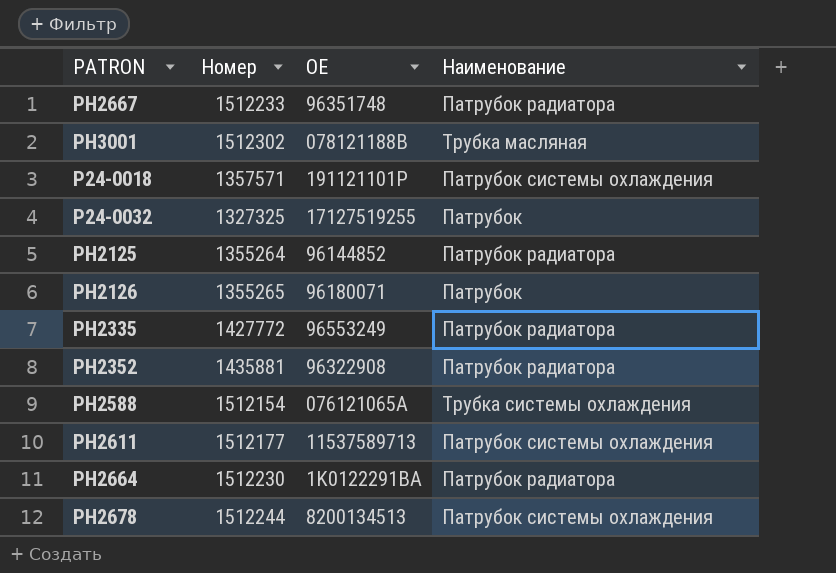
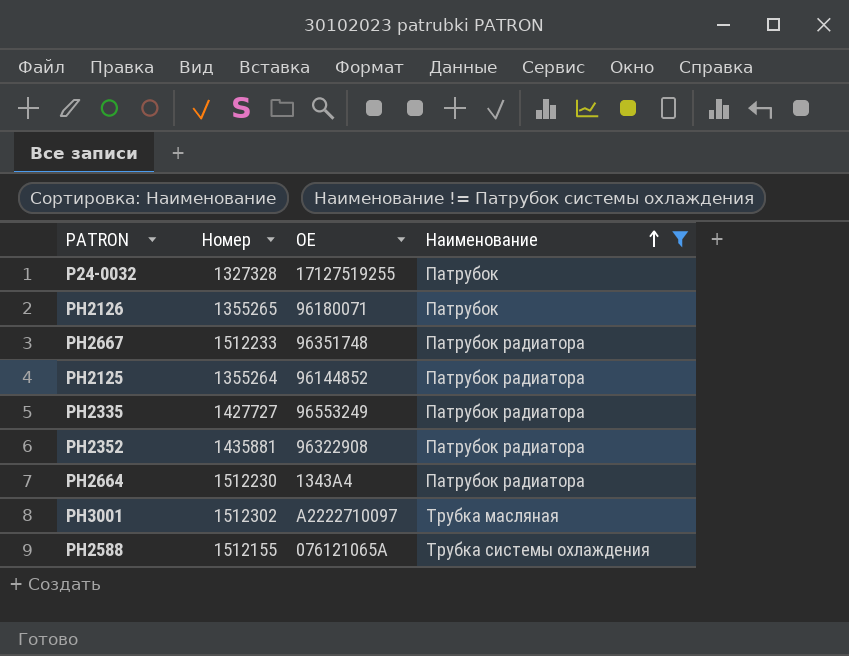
filter: none -> Наименование != Патрубок системы охлаждения
row order: none -> Наименование ascending
P24-0032 | Номер: 1327325 -> 1327328
PH2335 | Номер: 1427772 -> 1427727
PH2664 | OE: 1K0122291BA -> 1343A4
PH3001 | OE: 078121188B -> A2222710097
PH2588 | Номер: 1512154 -> 1512155

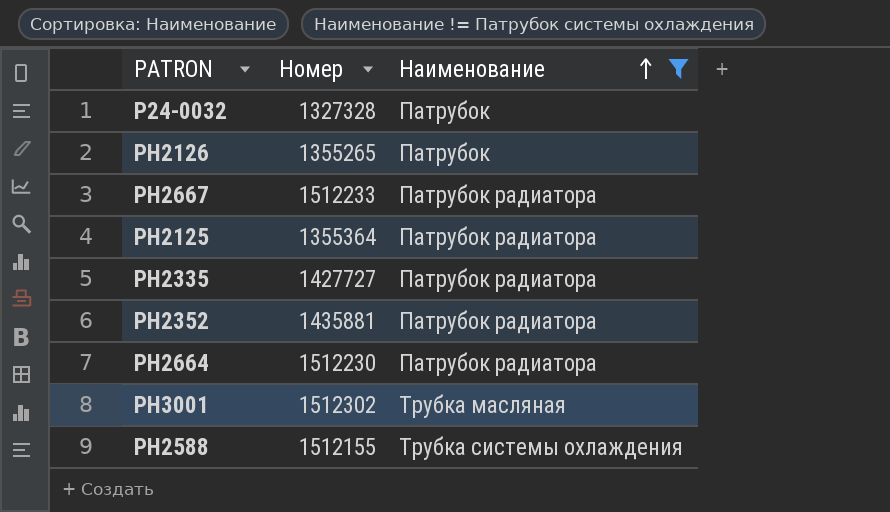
column OE | position: 3 -> none
PH2125 | Номер: 1355264 -> 1355364

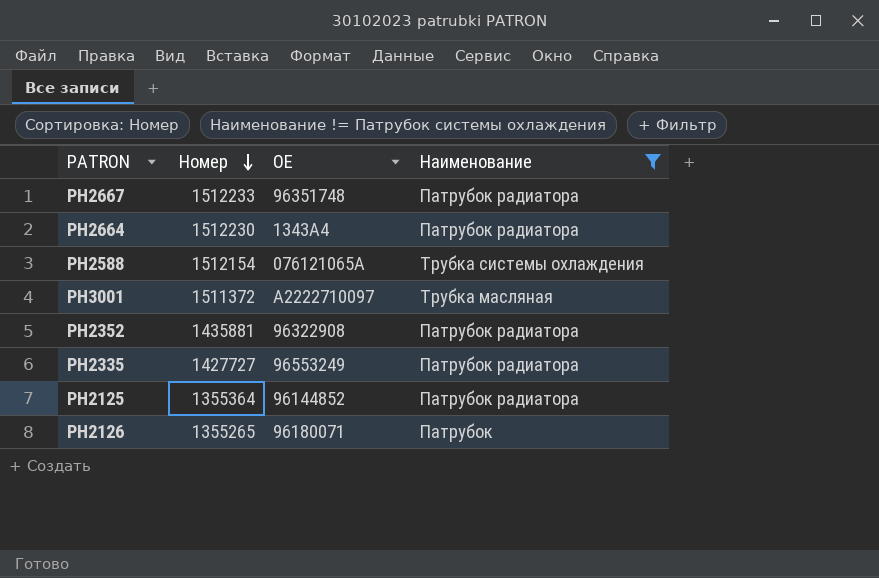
row order: Наименование ascending -> Номер descending
column OE | position: none -> 3
row P24-0032: 1327328 | Патрубок -> none
PH2588 | Номер: 1512155 -> 1512154
PH3001 | Номер: 1512302 -> 1511372

